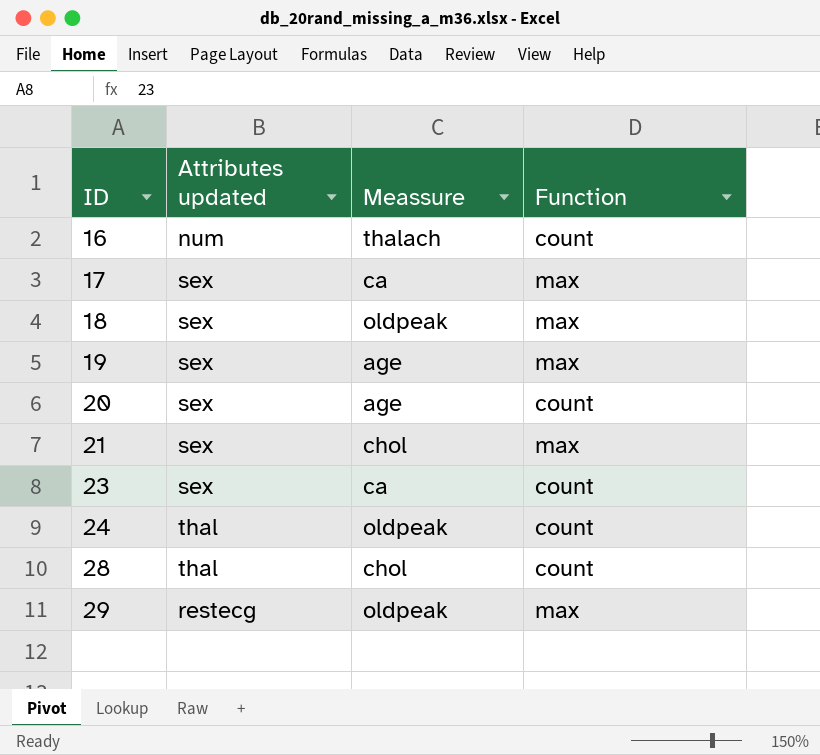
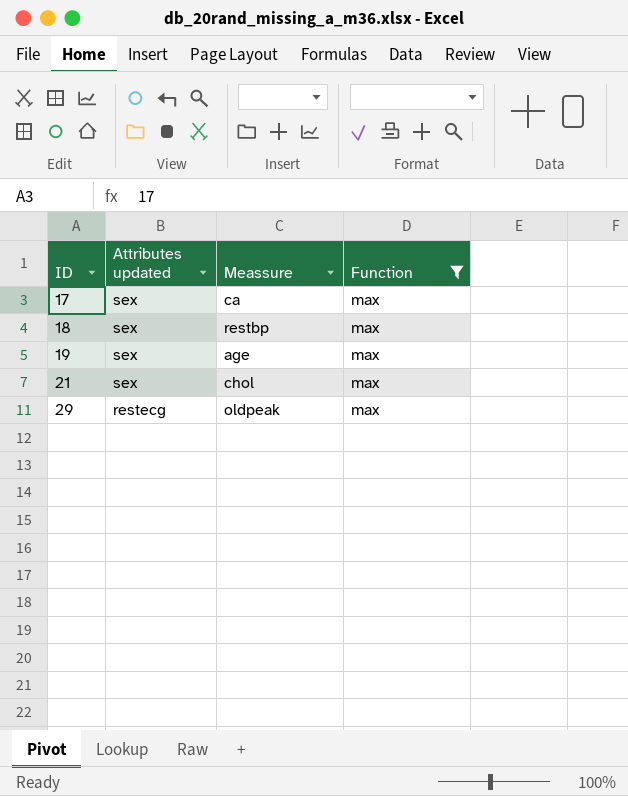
filter: none -> Function = max
18 | Meassure: oldpeak -> restbp

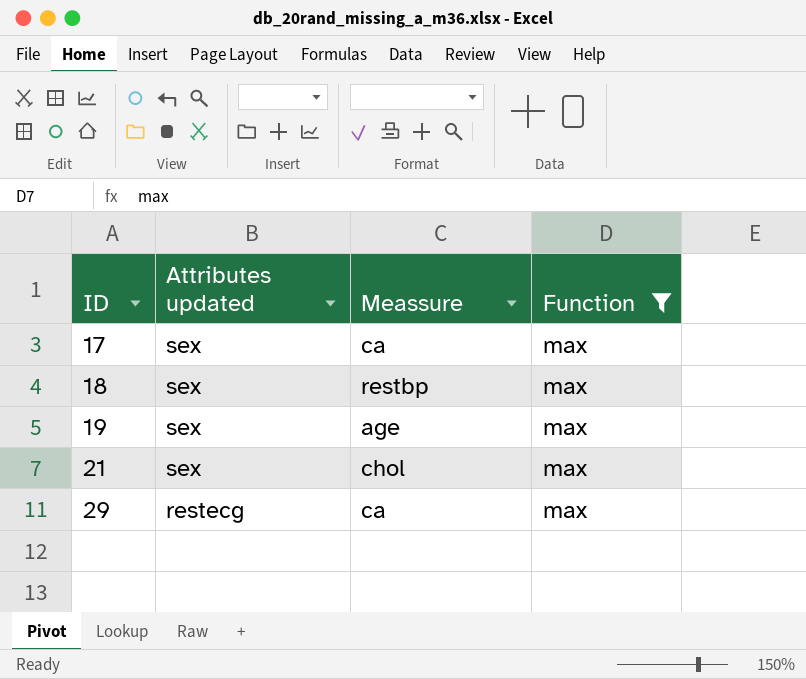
29 | Meassure: oldpeak -> ca

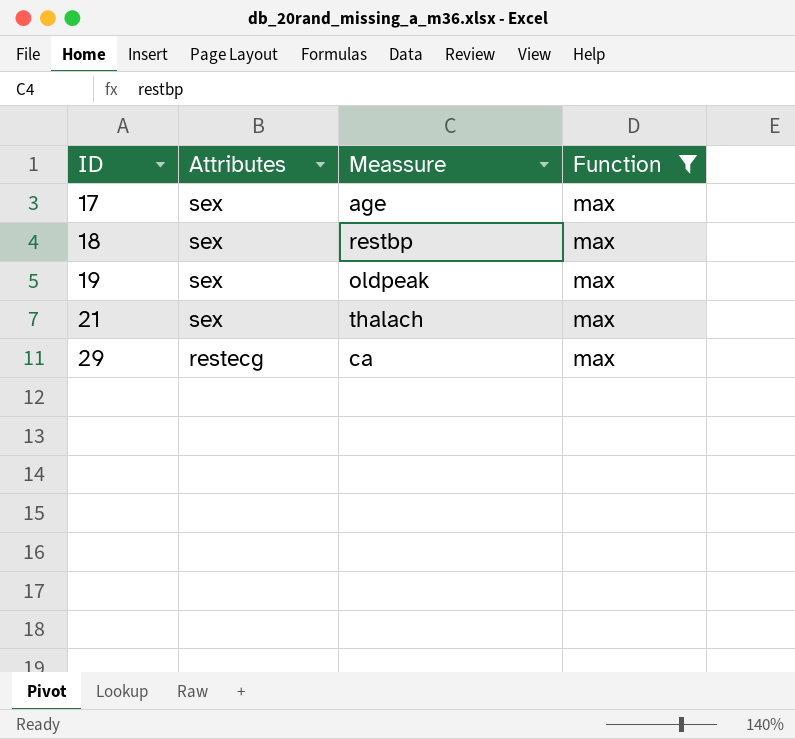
column name: Attributes updated -> Attributes
17 | Meassure: ca -> age
19 | Meassure: age -> oldpeak
21 | Meassure: chol -> thalach

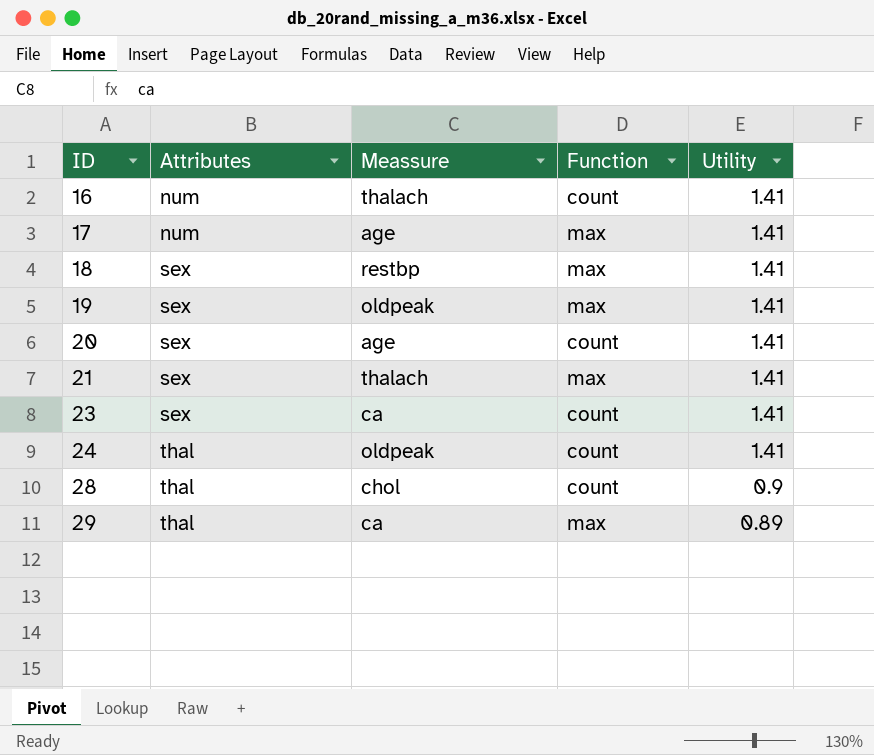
filter: Function = max -> none
column Utility | position: none -> 5
17 | Attributes: sex -> num
29 | Attributes: restecg -> thal

